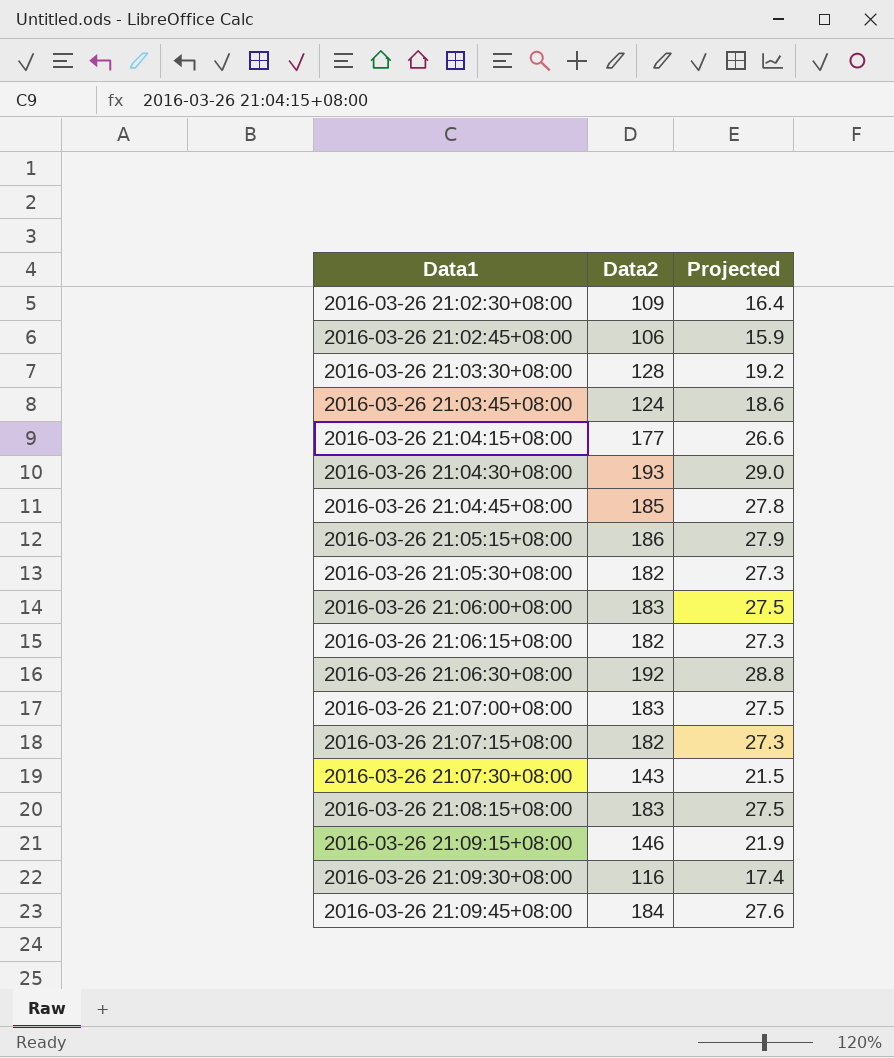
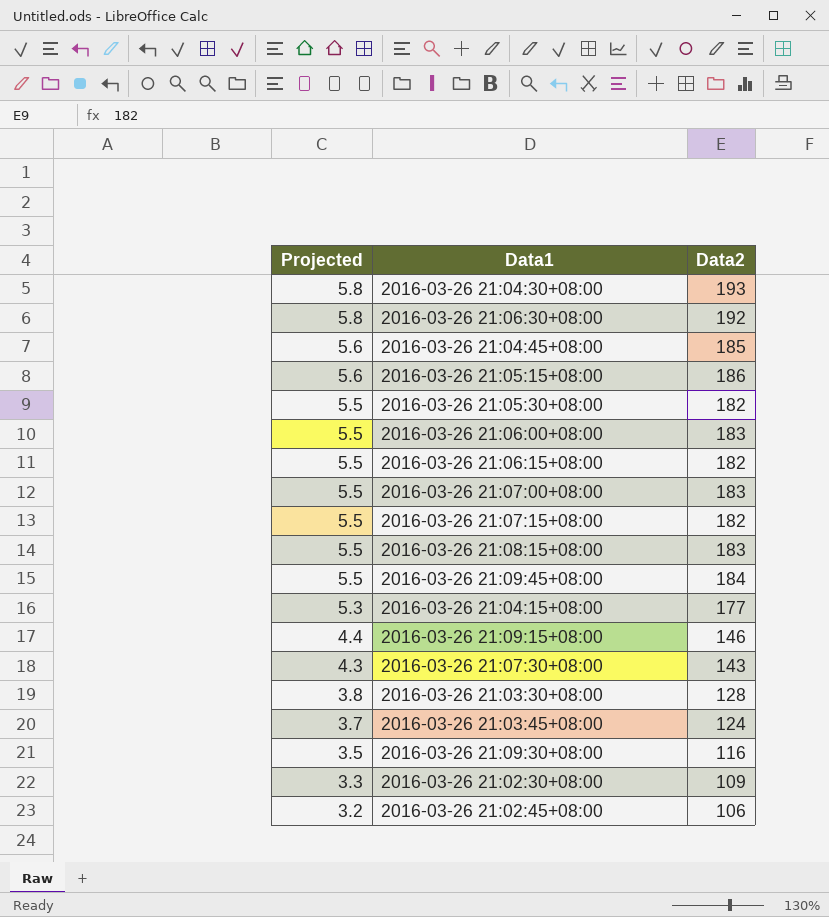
row order: Data1 ascending -> Projected descending
column Projected | formula: [Data2] * 0.15 -> [Data2] * 0.03
column Projected | position: 3 -> 1

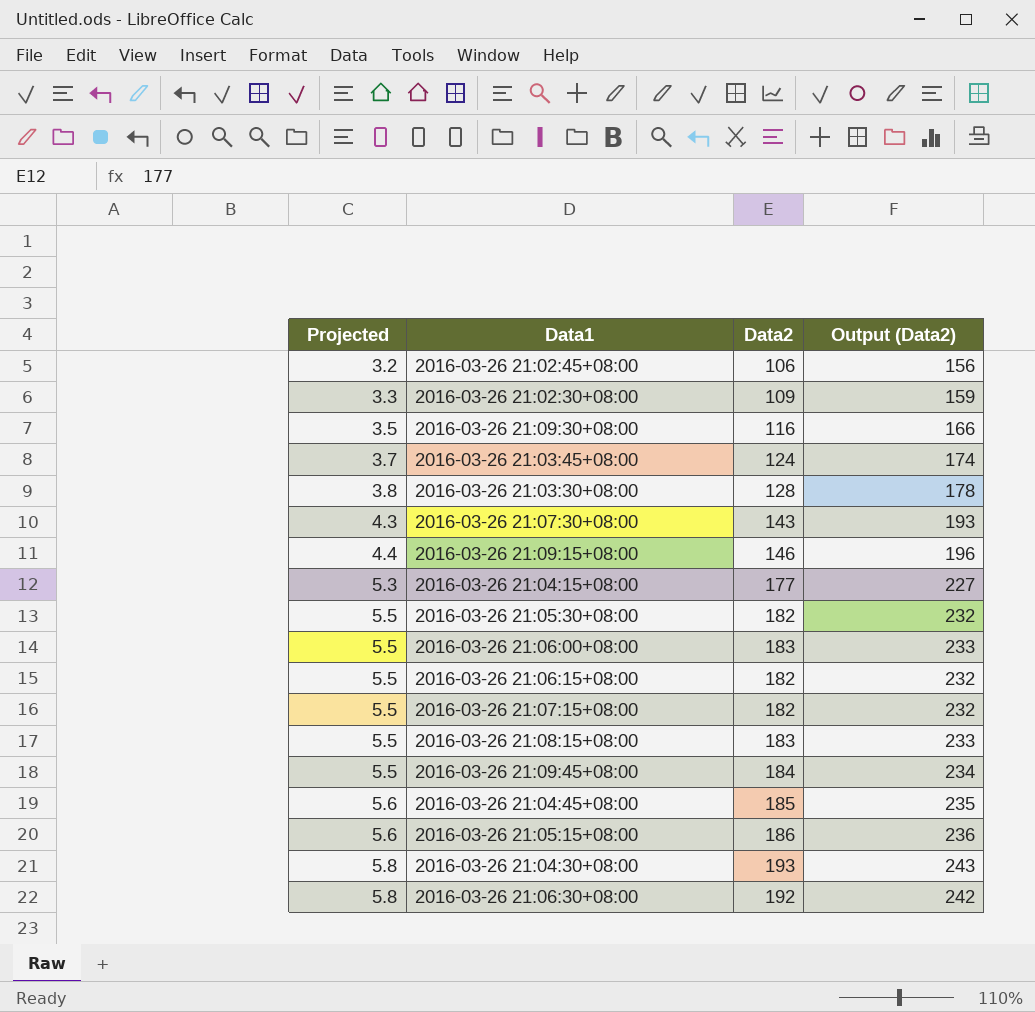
row order: Projected descending -> Projected ascending
column Output (Data2) | formula: none -> [Data2] + 50
row 2016-03-26 21:07:00+08:00: 5.5 | 183 -> none

